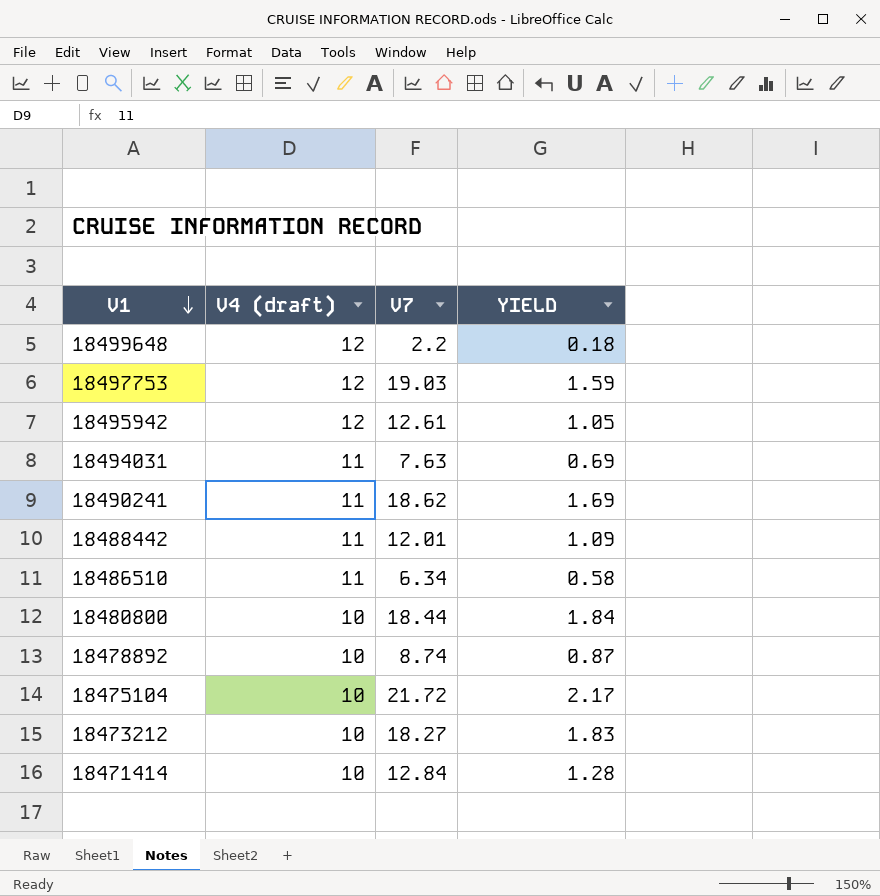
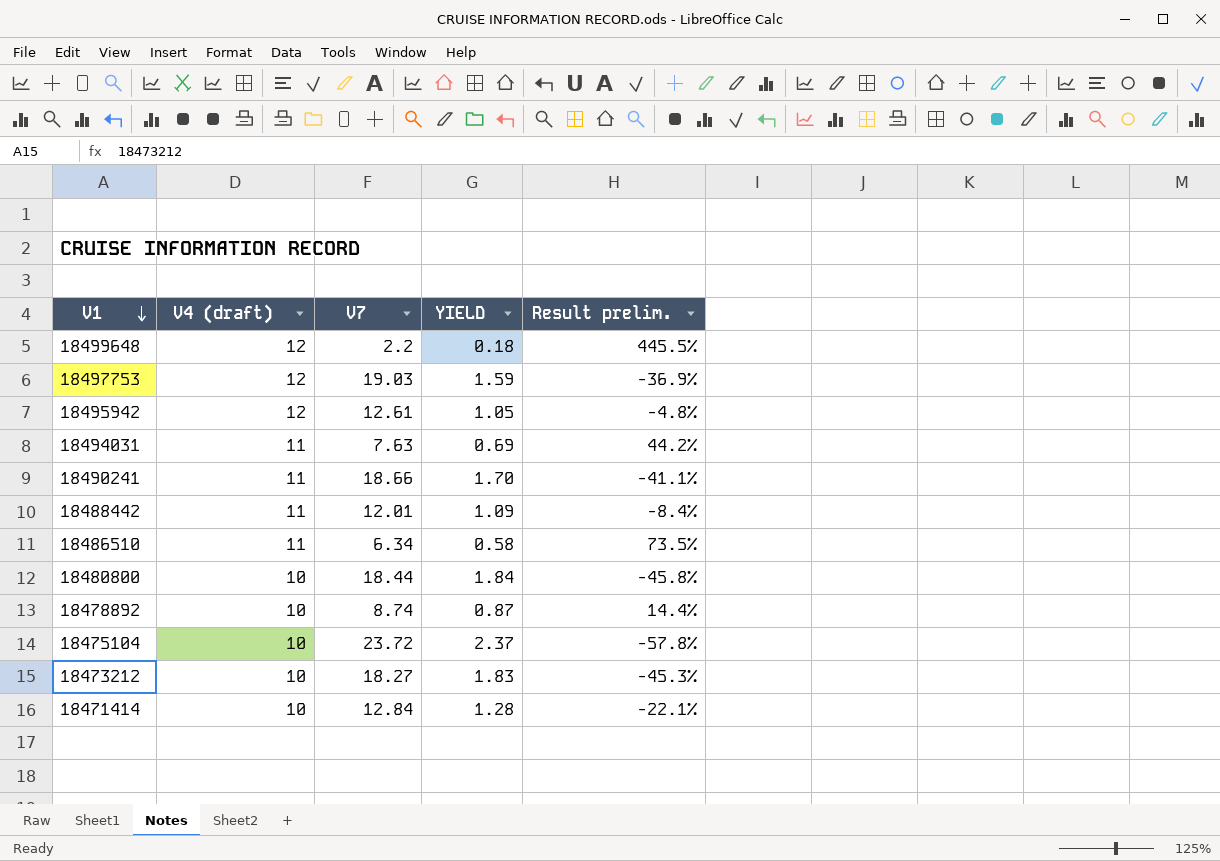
column Result prelim. | formula: none -> ([V4 (draft)] - [V7]) / [V7]
18490241 | V7: 18.62 -> 18.66
18490241 | YIELD: 1.69 -> 1.70
18475104 | V7: 21.72 -> 23.72
18475104 | YIELD: 2.17 -> 2.37

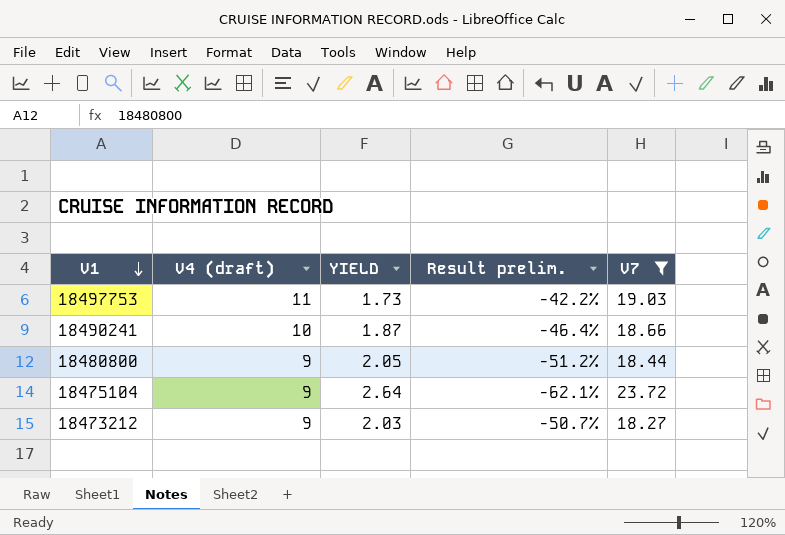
filter: none -> V7 >= 18.27
column V7 | position: 3 -> 5
18497753 | V4 (draft): 12 -> 11
18497753 | YIELD: 1.59 -> 1.73
18497753 | Result prelim.: -36.9% -> -42.2%
18490241 | V4 (draft): 11 -> 10
18490241 | YIELD: 1.70 -> 1.87
18490241 | Result prelim.: -41.1% -> -46.4%
18480800 | V4 (draft): 10 -> 9
18480800 | YIELD: 1.84 -> 2.05
18480800 | Result prelim.: -45.8% -> -51.2%
18475104 | V4 (draft): 10 -> 9
18475104 | YIELD: 2.37 -> 2.64
18475104 | Result prelim.: -57.8% -> -62.1%
18473212 | V4 (draft): 10 -> 9
18473212 | YIELD: 1.83 -> 2.03
18473212 | Result prelim.: -45.3% -> -50.7%

